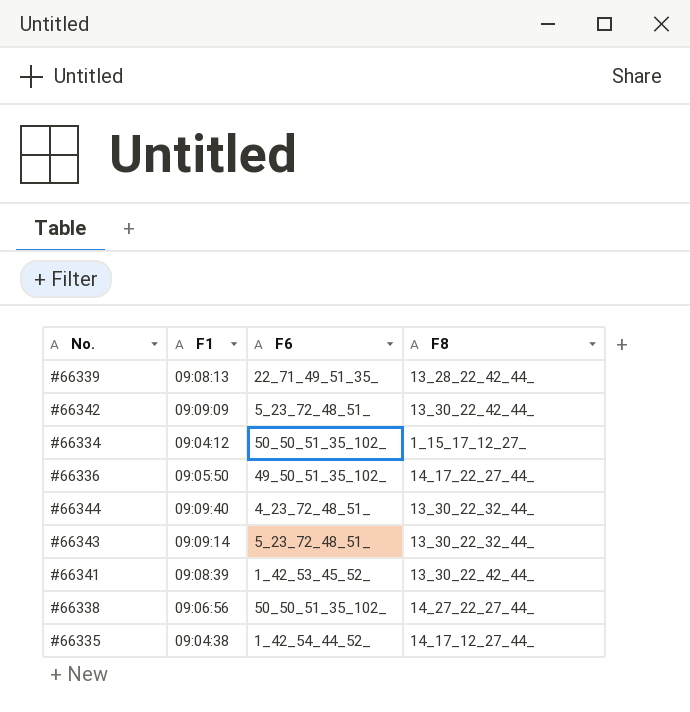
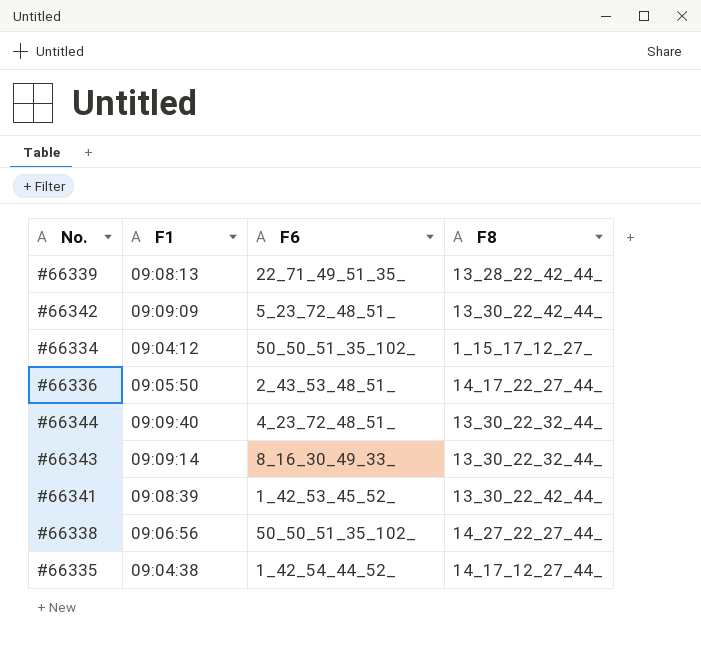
#66336 | F6: 49_50_51_35_102_ -> 2_43_53_48_51_
#66343 | F6: 5_23_72_48_51_ -> 8_16_30_49_33_

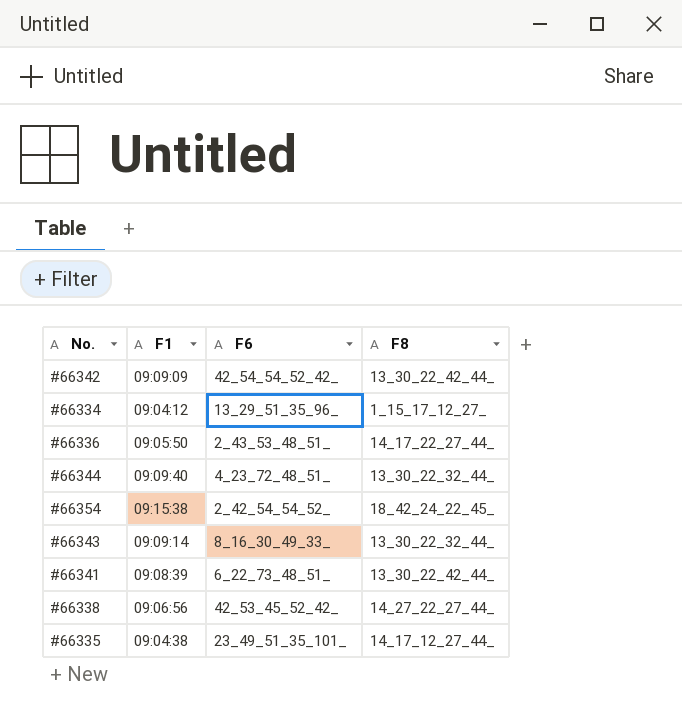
row #66339: 09:08:13 | 22_71_49_51_35_ | 13_28_22_42_44_ -> none
#66342 | F6: 5_23_72_48_51_ -> 42_54_54_52_42_
#66334 | F6: 50_50_51_35_102_ -> 13_29_51_35_96_
row #66354: none -> 09:15:38 | 2_42_54_54_52_ | 18_42_24_22_45_
#66341 | F6: 1_42_53_45_52_ -> 6_22_73_48_51_
#66338 | F6: 50_50_51_35_102_ -> 42_53_45_52_42_
#66335 | F6: 1_42_54_44_52_ -> 23_49_51_35_101_

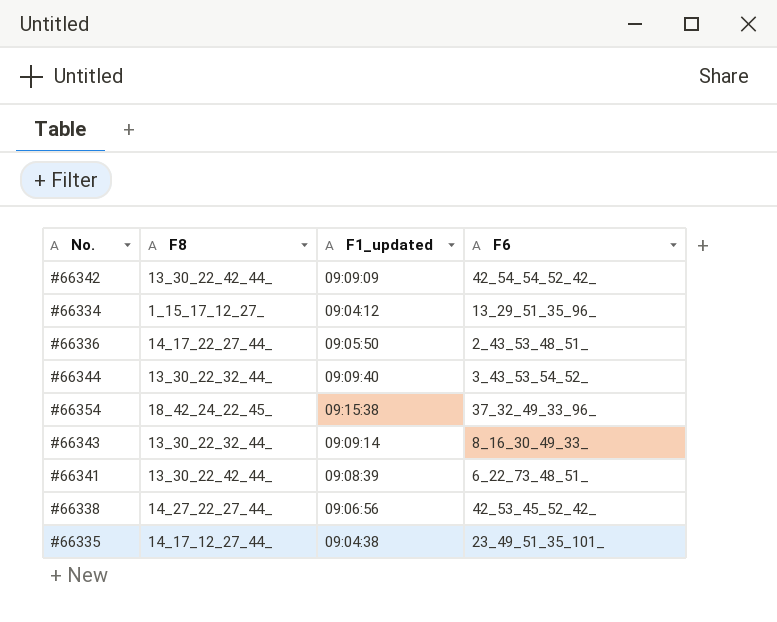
column F8 | position: 4 -> 2
column name: F1 -> F1_updated
#66344 | F6: 4_23_72_48_51_ -> 3_43_53_54_52_
#66354 | F6: 2_42_54_54_52_ -> 37_32_49_33_96_

